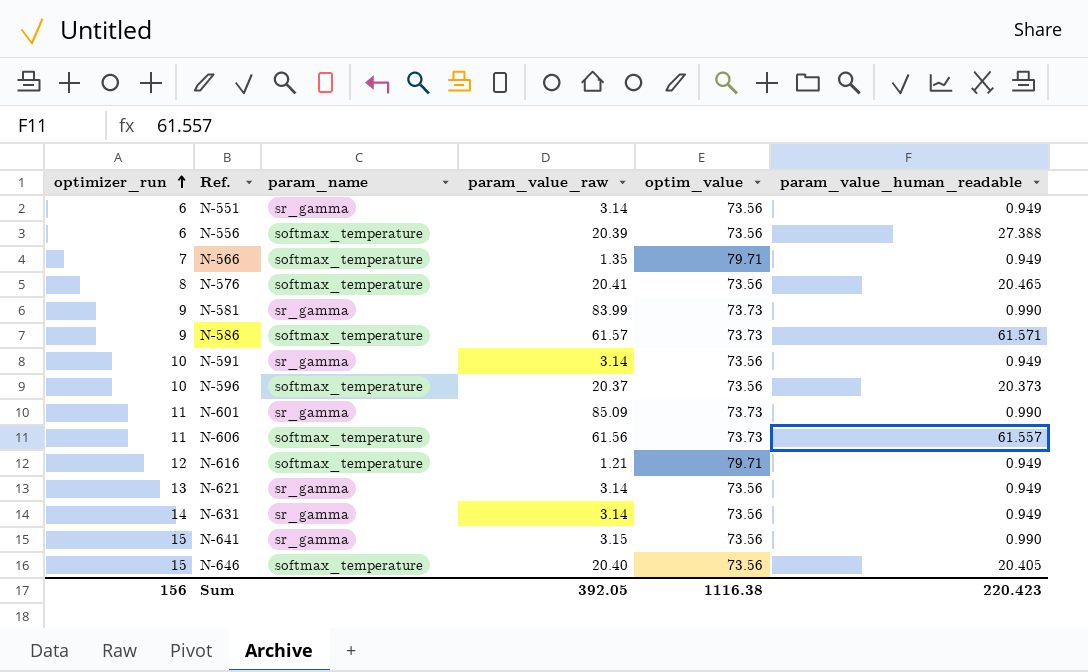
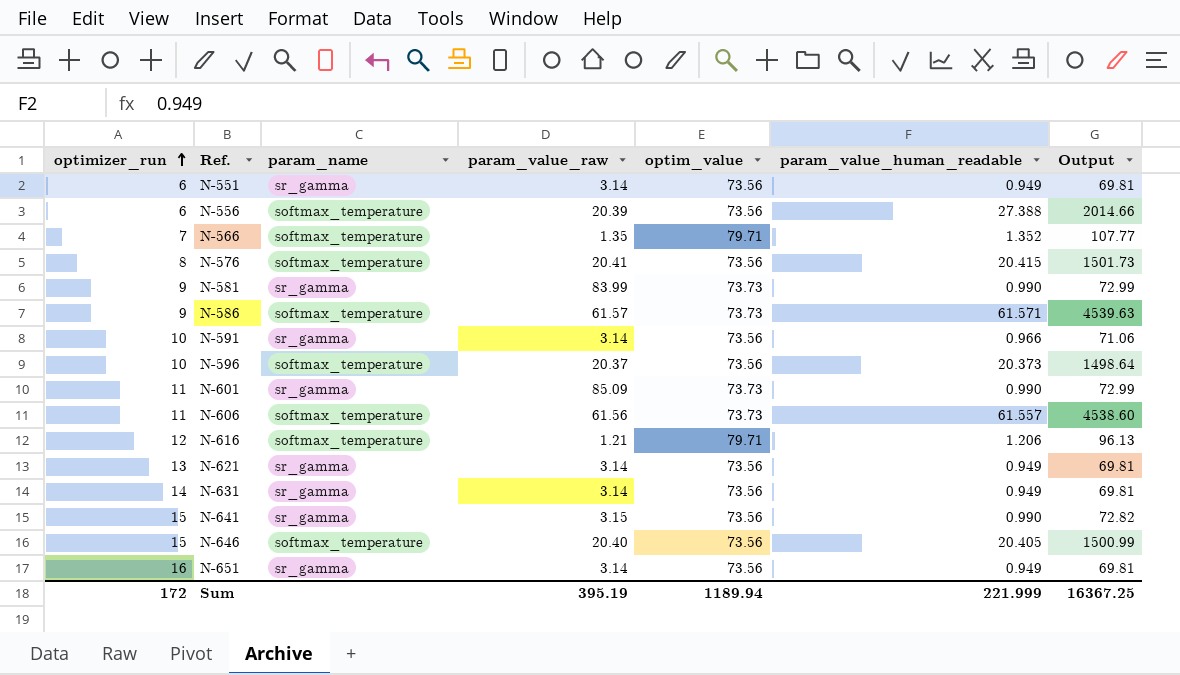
column Output | formula: none -> [optim_value] * [param_value_human_readable]
N-566 | param_value_human_readable: 0.949 -> 1.352
N-576 | param_value_human_readable: 20.465 -> 20.415
N-591 | param_value_human_readable: 0.949 -> 0.966
N-616 | param_value_human_readable: 0.949 -> 1.206
row N-651: none -> 16 | sr_gamma | 3.14 | 73.56 | 0.949 | 69.81
Sum | optimizer_run: 156 -> 172
Sum | param_value_raw: 392.05 -> 395.19
Sum | optim_value: 1116.38 -> 1189.94
Sum | param_value_human_readable: 220.423 -> 221.999

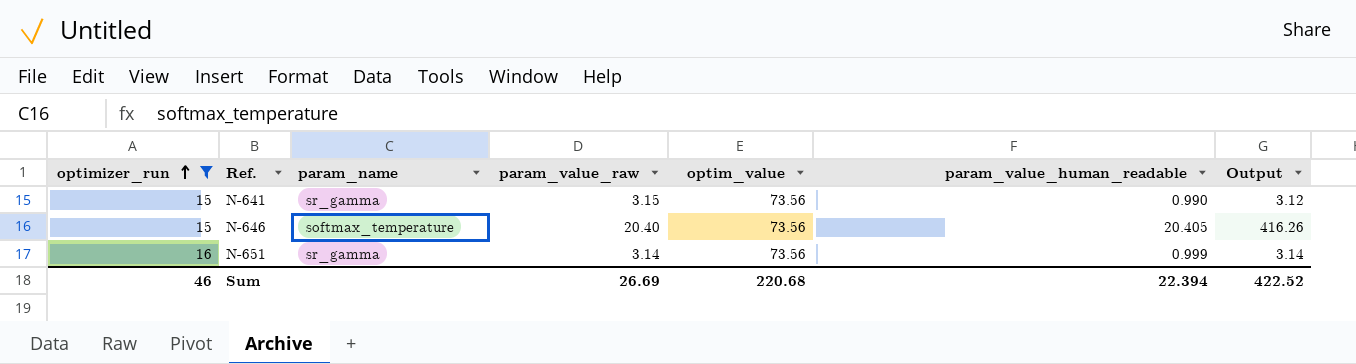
filter: none -> optimizer_run >= 15
column Output | formula: [optim_value] * [param_value_human_readable] -> [param_value_raw] * [param_value_human_readable]
N-651 | param_value_human_readable: 0.949 -> 0.999
Sum | optimizer_run: 172 -> 46
Sum | param_value_raw: 395.19 -> 26.69
Sum | optim_value: 1189.94 -> 220.68
Sum | param_value_human_readable: 221.999 -> 22.394
Sum | Output: 16367.25 -> 422.52

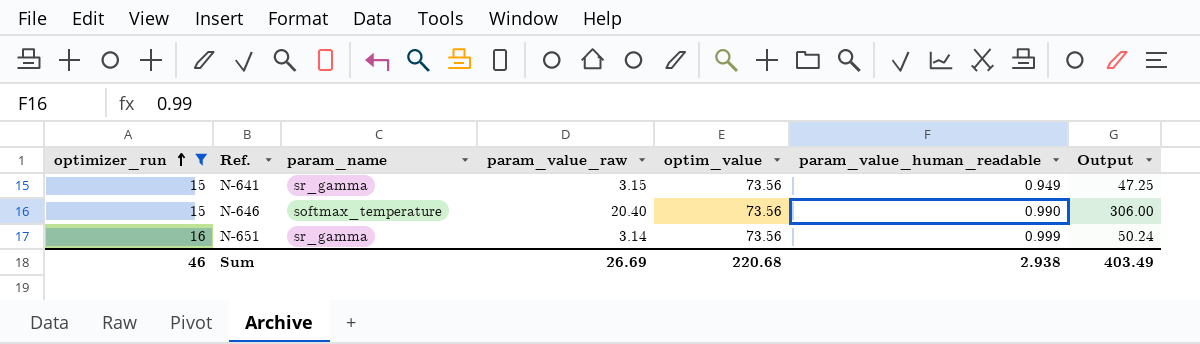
column Output | formula: [param_value_raw] * [param_value_human_readable] -> [optimizer_run] * [param_value_raw]
N-641 | param_value_human_readable: 0.990 -> 0.949
N-646 | param_value_human_readable: 20.405 -> 0.990
Sum | param_value_human_readable: 22.394 -> 2.938
Sum | Output: 422.52 -> 403.49

